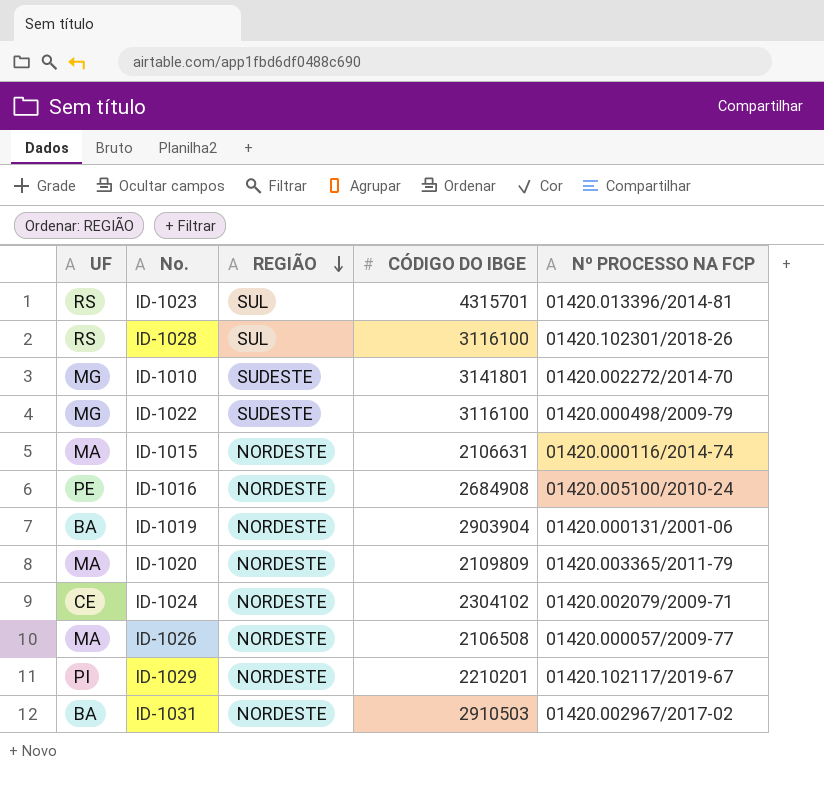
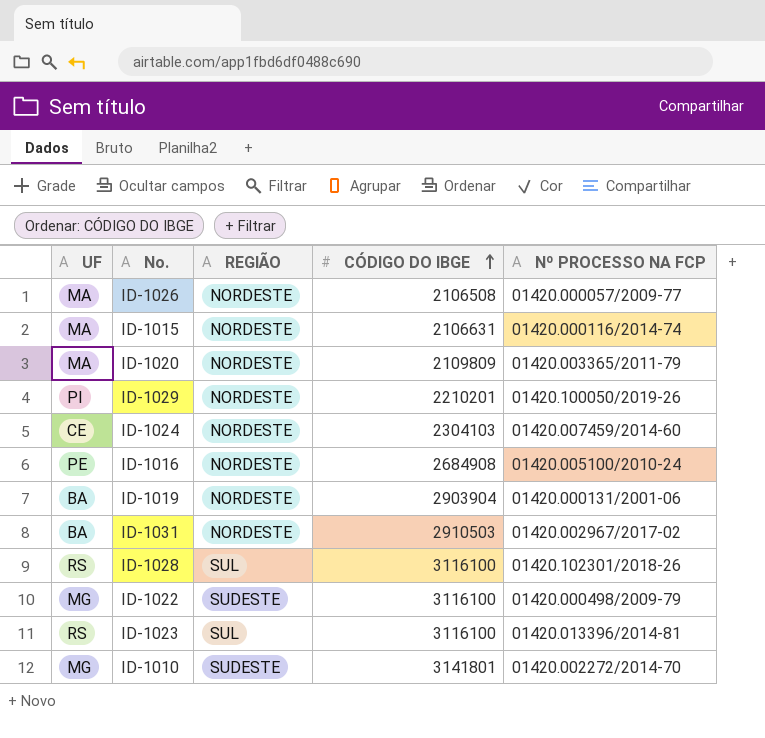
row order: REGIÃO descending -> CÓDIGO DO IBGE ascending
ID-1029 | Nº PROCESSO NA FCP: 01420.102117/2019-67 -> 01420.100050/2019-26
ID-1024 | CÓDIGO DO IBGE: 2304102 -> 2304103
ID-1024 | Nº PROCESSO NA FCP: 01420.002079/2009-71 -> 01420.007459/2014-60
ID-1023 | CÓDIGO DO IBGE: 4315701 -> 3116100

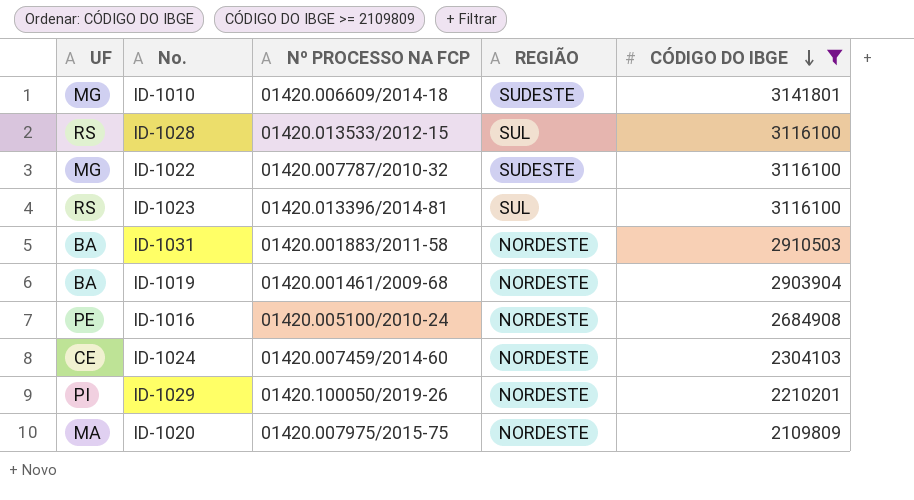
filter: none -> CÓDIGO DO IBGE >= 2109809
row order: CÓDIGO DO IBGE ascending -> CÓDIGO DO IBGE descending
column Nº PROCESSO NA FCP | position: 5 -> 3
ID-1010 | Nº PROCESSO NA FCP: 01420.002272/2014-70 -> 01420.006609/2014-18
ID-1028 | Nº PROCESSO NA FCP: 01420.102301/2018-26 -> 01420.013533/2012-15
ID-1022 | Nº PROCESSO NA FCP: 01420.000498/2009-79 -> 01420.007787/2010-32
ID-1031 | Nº PROCESSO NA FCP: 01420.002967/2017-02 -> 01420.001883/2011-58
ID-1019 | Nº PROCESSO NA FCP: 01420.000131/2001-06 -> 01420.001461/2009-68
ID-1020 | Nº PROCESSO NA FCP: 01420.003365/2011-79 -> 01420.007975/2015-75

